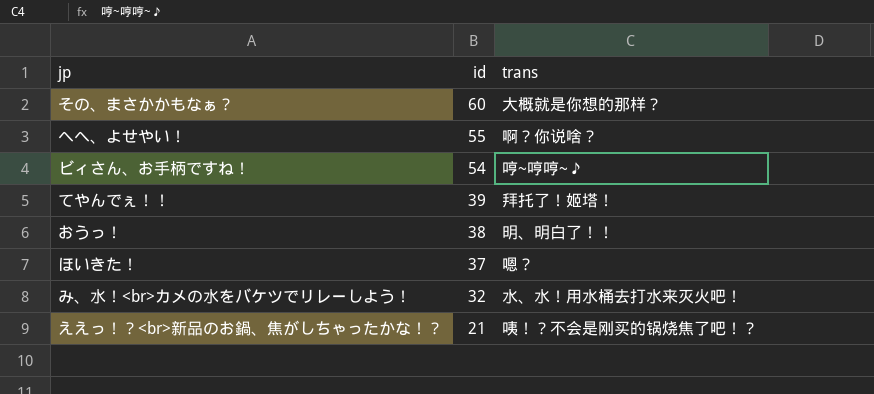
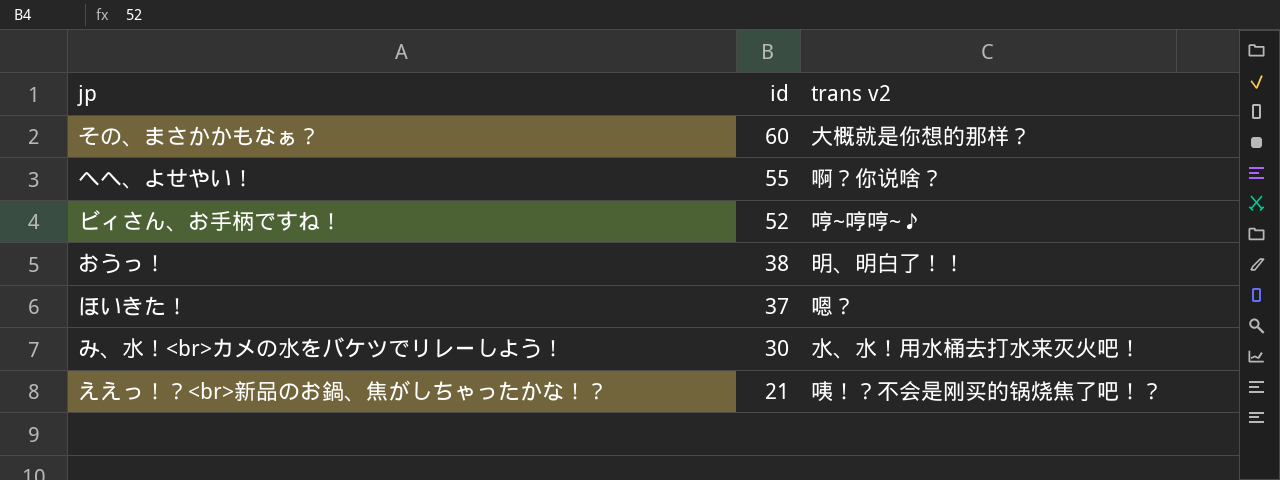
column name: trans -> trans v2
row てやんでぇ！！: 39 | 拜托了！姬塔！ -> none
ビィさん、お手柄ですね！ | id: 54 -> 52
み、水！<br>カメの水をバケツでリレーしよう！ | id: 32 -> 30

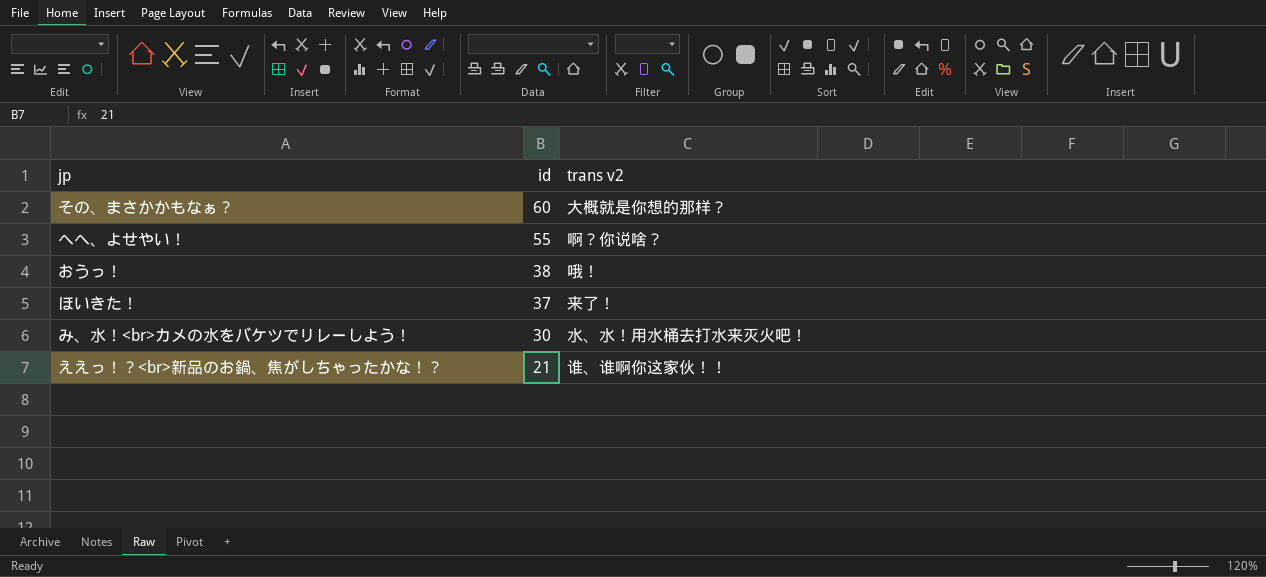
row ビィさん、お手柄ですね！: 52 | 哼~哼哼~♪ -> none
おうっ！ | trans v2: 明、明白了！！ -> 哦！
ほいきた！ | trans v2: 嗯？ -> 来了！
ええっ！？<br>新品のお鍋、焦がしちゃったかな！？ | trans v2: 咦！？不会是刚买的锅烧焦了吧！？ -> 谁、谁啊你这家伙！！

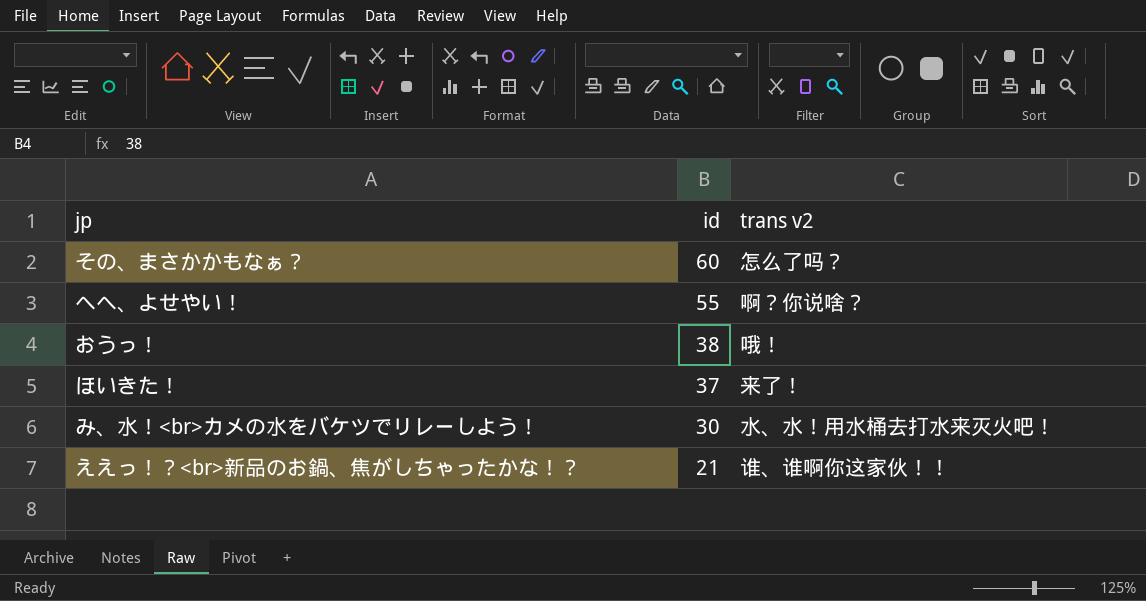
その、まさかかもなぁ？ | trans v2: 大概就是你想的那样？ -> 怎么了吗？

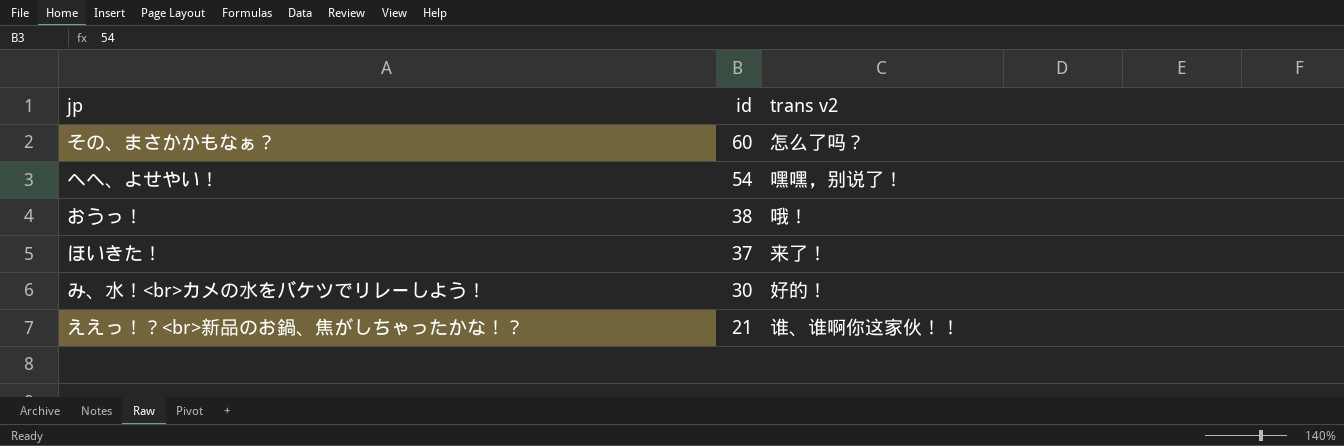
へへ、よせやい！ | id: 55 -> 54
へへ、よせやい！ | trans v2: 啊？你说啥？ -> 嘿嘿，别说了！
み、水！<br>カメの水をバケツでリレーしよう！ | trans v2: 水、水！用水桶去打水来灭火吧！ -> 好的！

